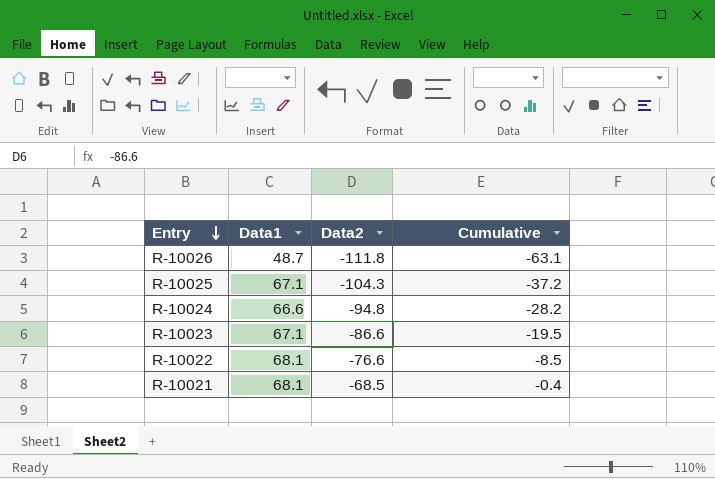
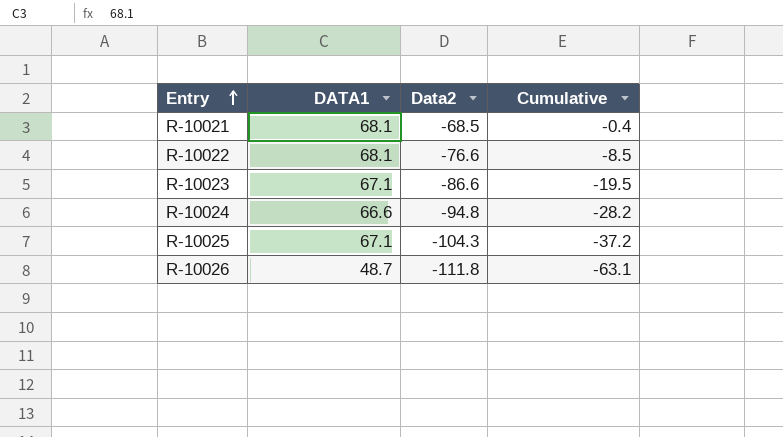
row order: Entry descending -> Entry ascending
column name: Data1 -> DATA1

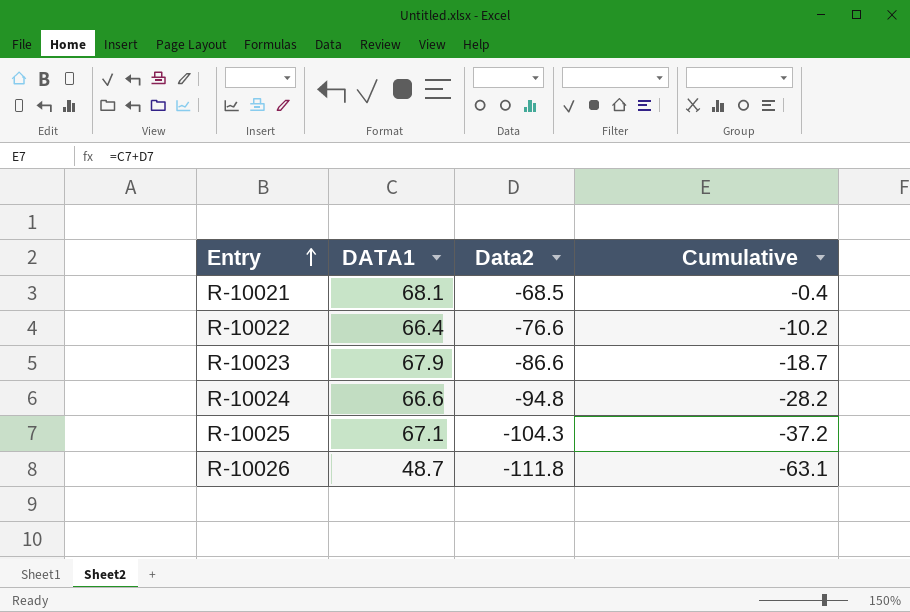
R-10022 | DATA1: 68.1 -> 66.4
R-10022 | Cumulative: -8.5 -> -10.2
R-10023 | DATA1: 67.1 -> 67.9
R-10023 | Cumulative: -19.5 -> -18.7

